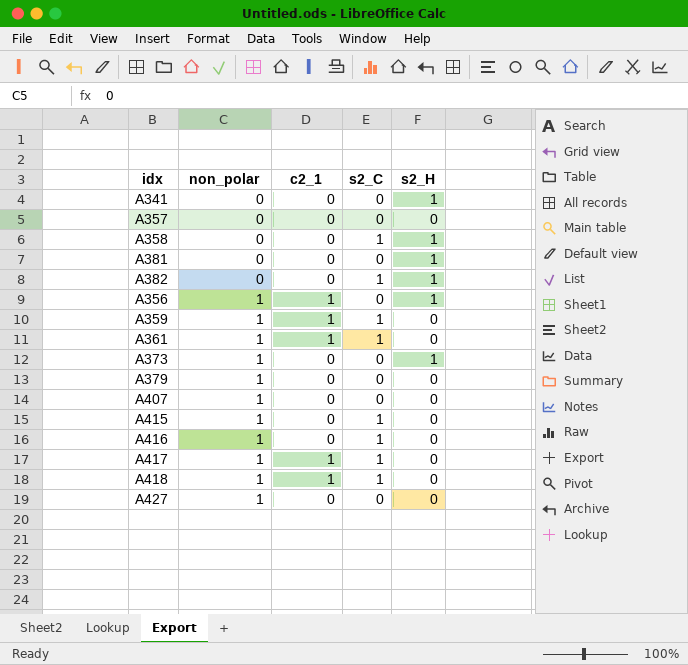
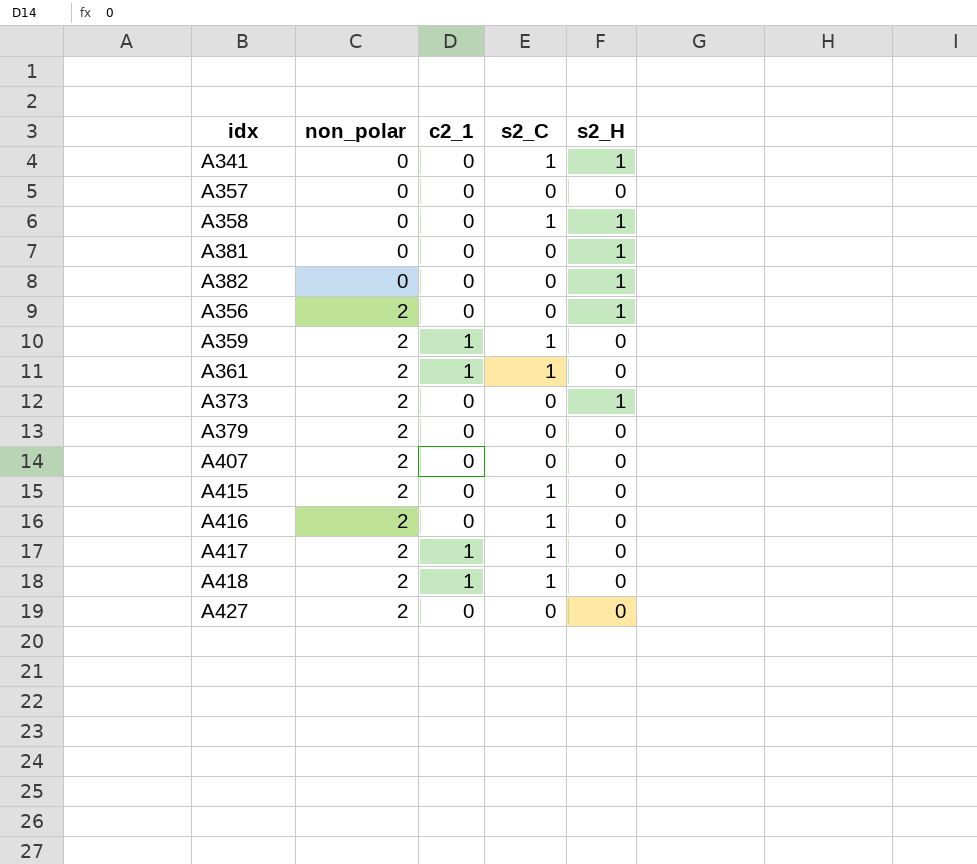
A341 | s2_C: 0 -> 1
A382 | s2_C: 1 -> 0
A356 | non_polar: 1 -> 2
A356 | c2_1: 1 -> 0
A359 | non_polar: 1 -> 2
A361 | non_polar: 1 -> 2
A373 | non_polar: 1 -> 2
A379 | non_polar: 1 -> 2
A407 | non_polar: 1 -> 2
A415 | non_polar: 1 -> 2
A416 | non_polar: 1 -> 2
A417 | non_polar: 1 -> 2
A418 | non_polar: 1 -> 2
A427 | non_polar: 1 -> 2

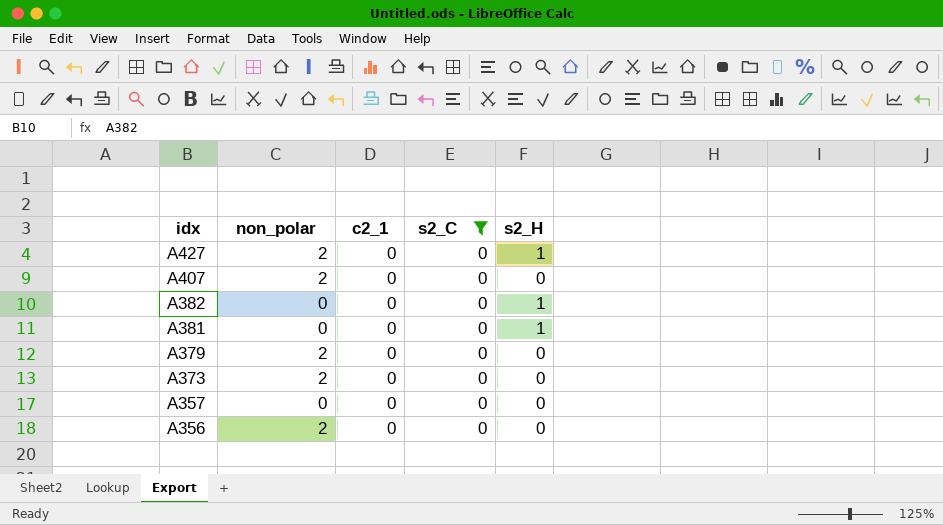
filter: none -> s2_C = 0
row order: non_polar ascending -> idx descending
A427 | s2_H: 0 -> 1
A373 | s2_H: 1 -> 0
A356 | s2_H: 1 -> 0

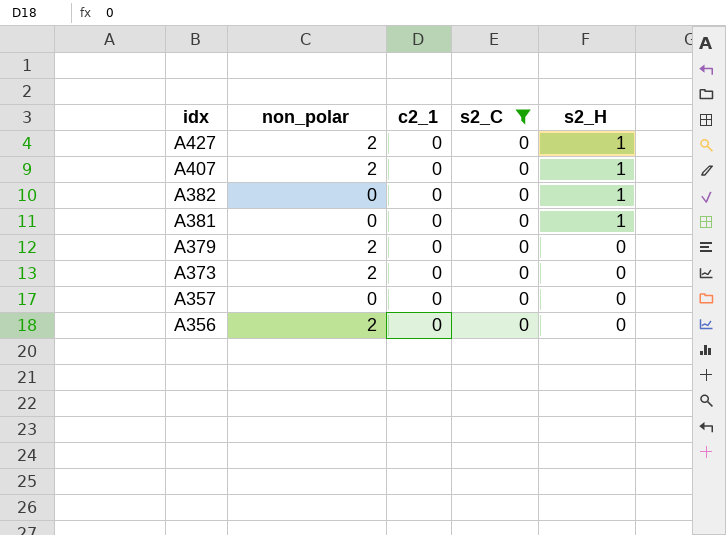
A407 | s2_H: 0 -> 1

